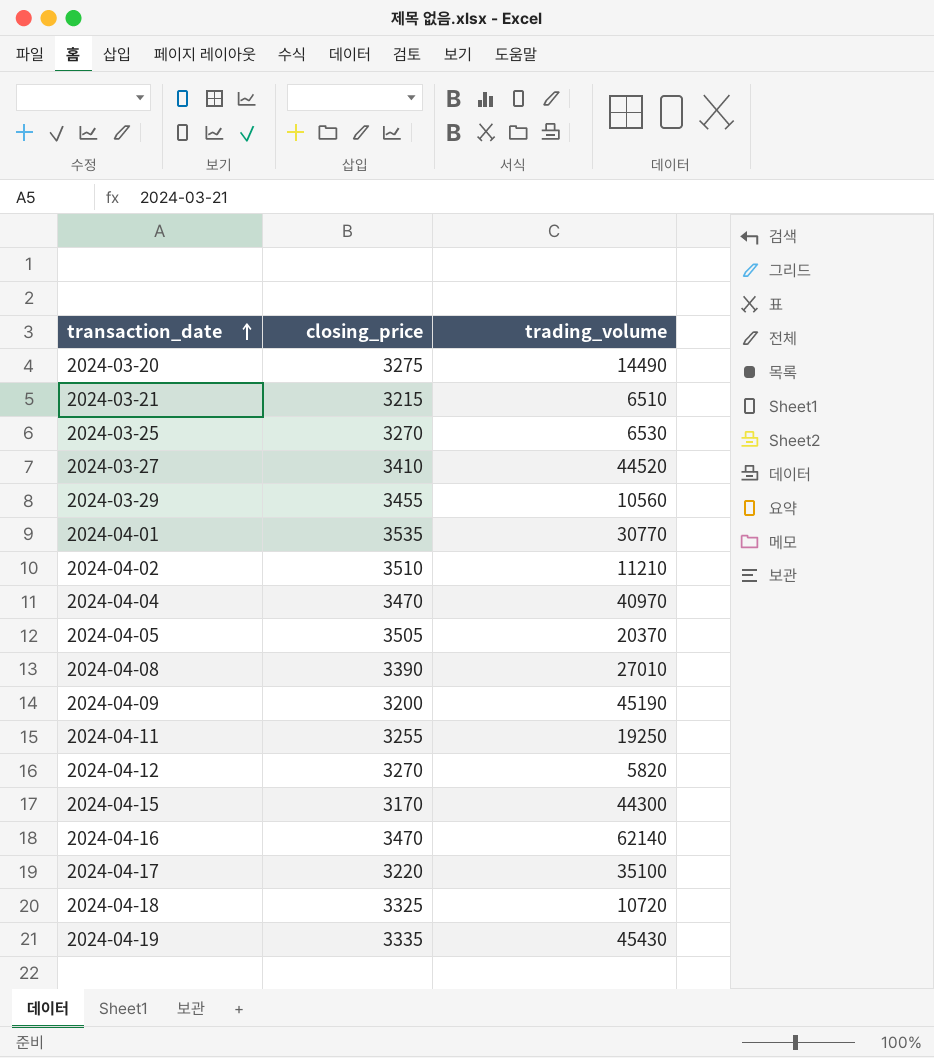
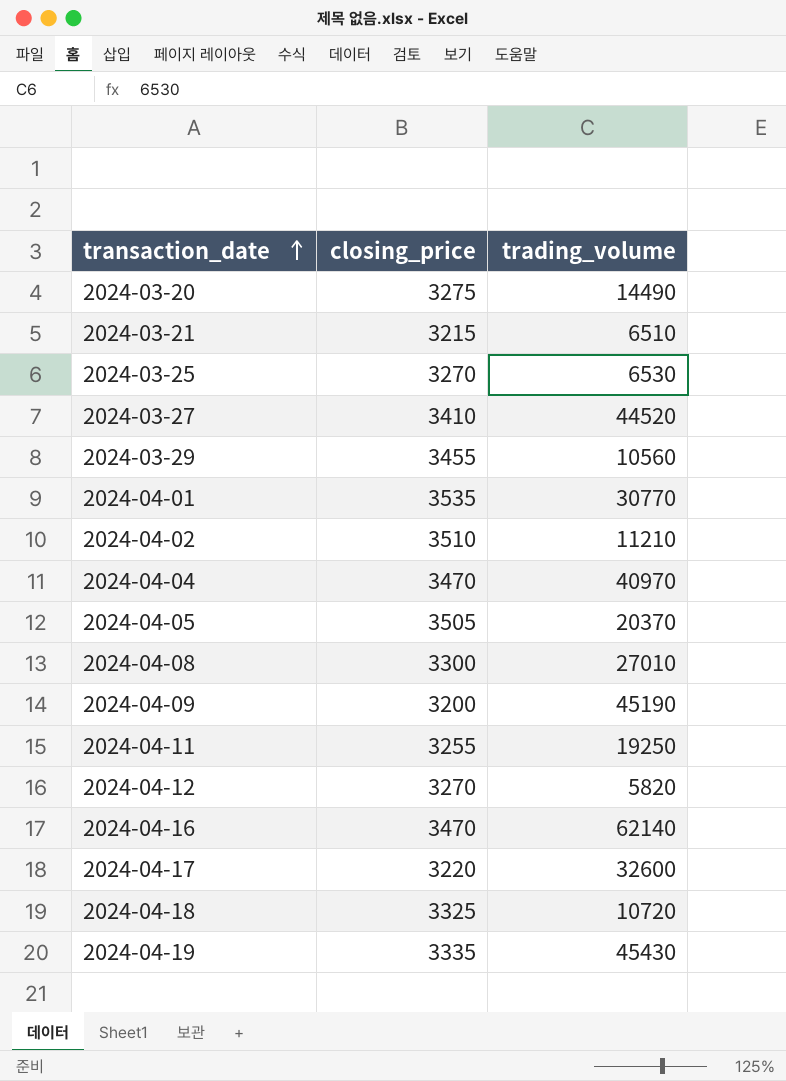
row 2024-04-15: 3170 | 44300 -> none
2024-04-08 | closing_price: 3390 -> 3300
2024-04-17 | trading_volume: 35100 -> 32600

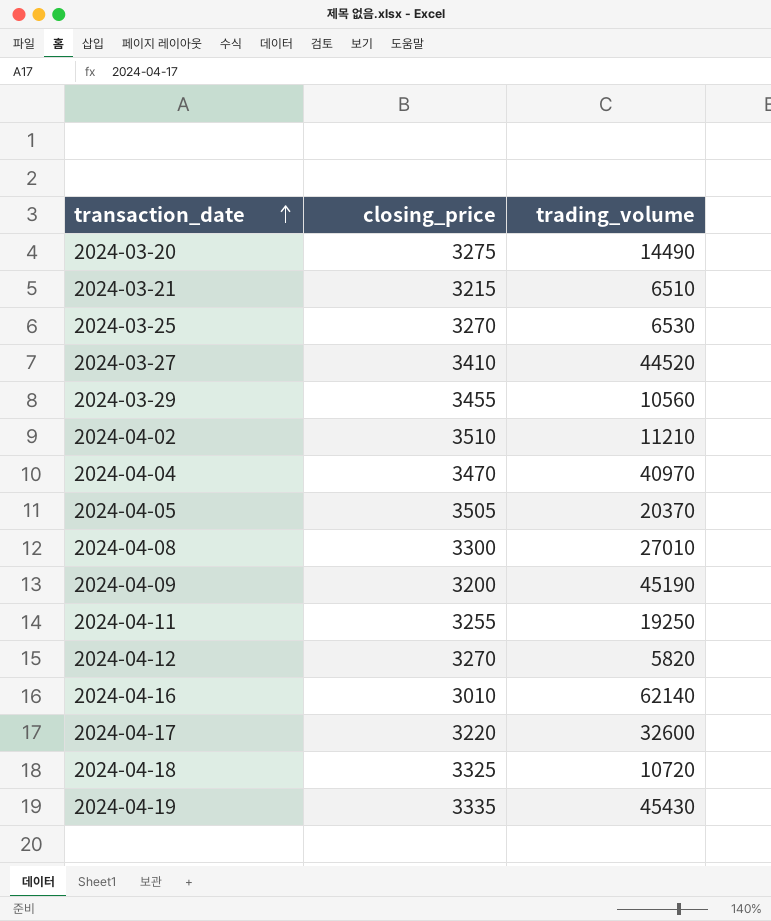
row 2024-04-01: 3535 | 30770 -> none
2024-04-16 | closing_price: 3470 -> 3010

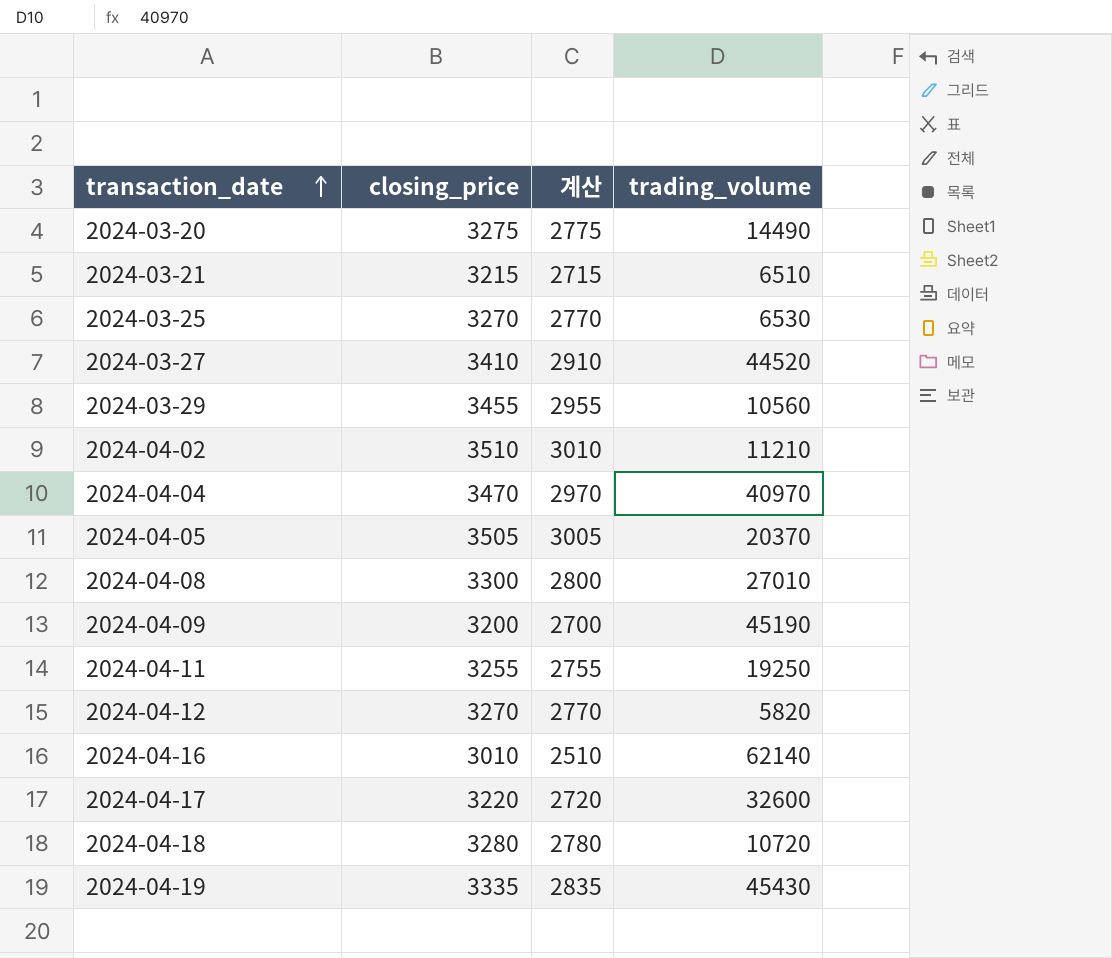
column 계산 | formula: none -> [closing_price] - 500
2024-04-18 | closing_price: 3325 -> 3280

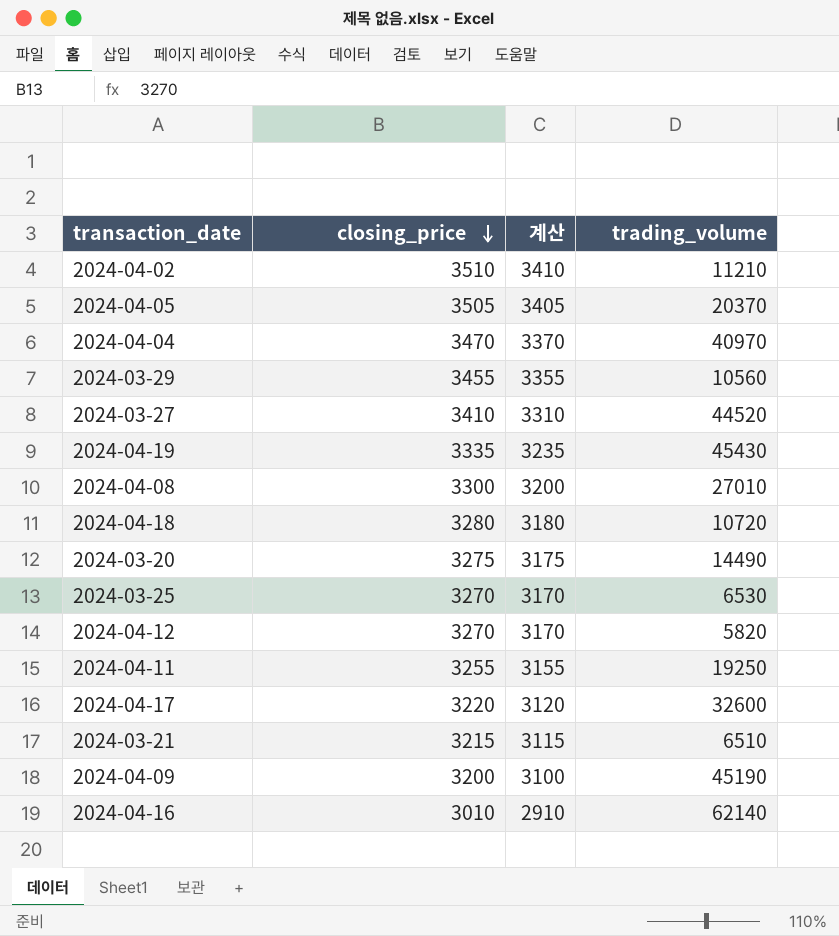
row order: transaction_date ascending -> closing_price descending
column 계산 | formula: [closing_price] - 500 -> [closing_price] - 100

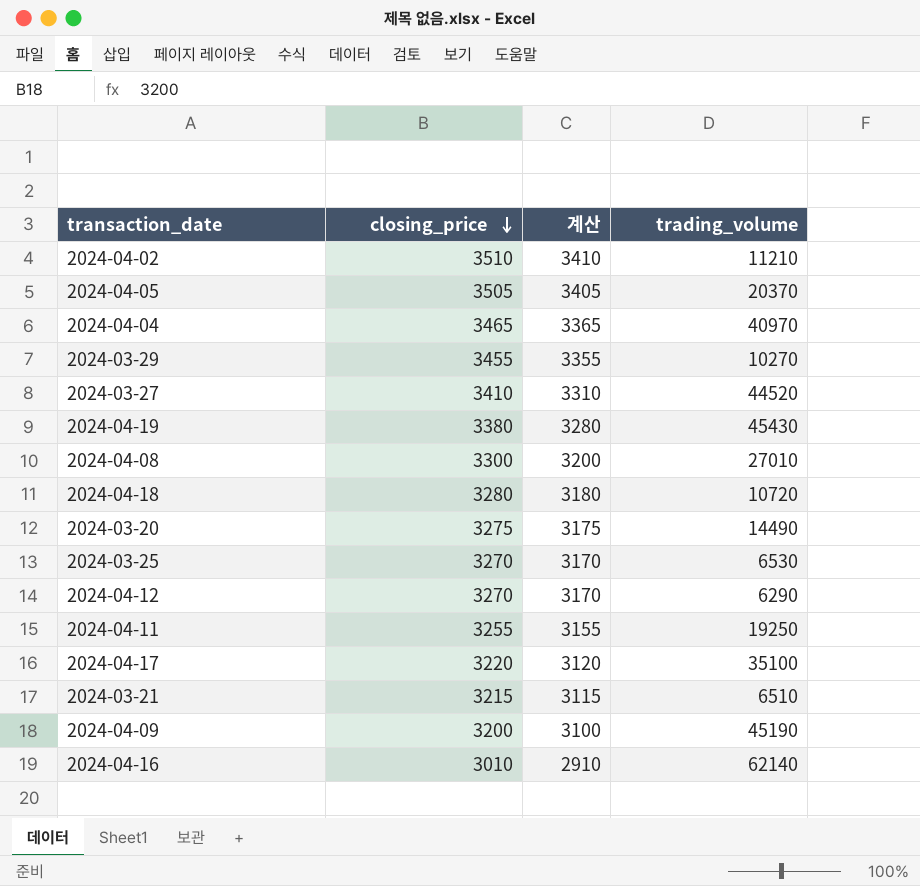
2024-04-04 | closing_price: 3470 -> 3465
2024-04-04 | 계산: 3370 -> 3365
2024-03-29 | trading_volume: 10560 -> 10270
2024-04-19 | closing_price: 3335 -> 3380
2024-04-19 | 계산: 3235 -> 3280
2024-04-12 | trading_volume: 5820 -> 6290
2024-04-17 | trading_volume: 32600 -> 35100

